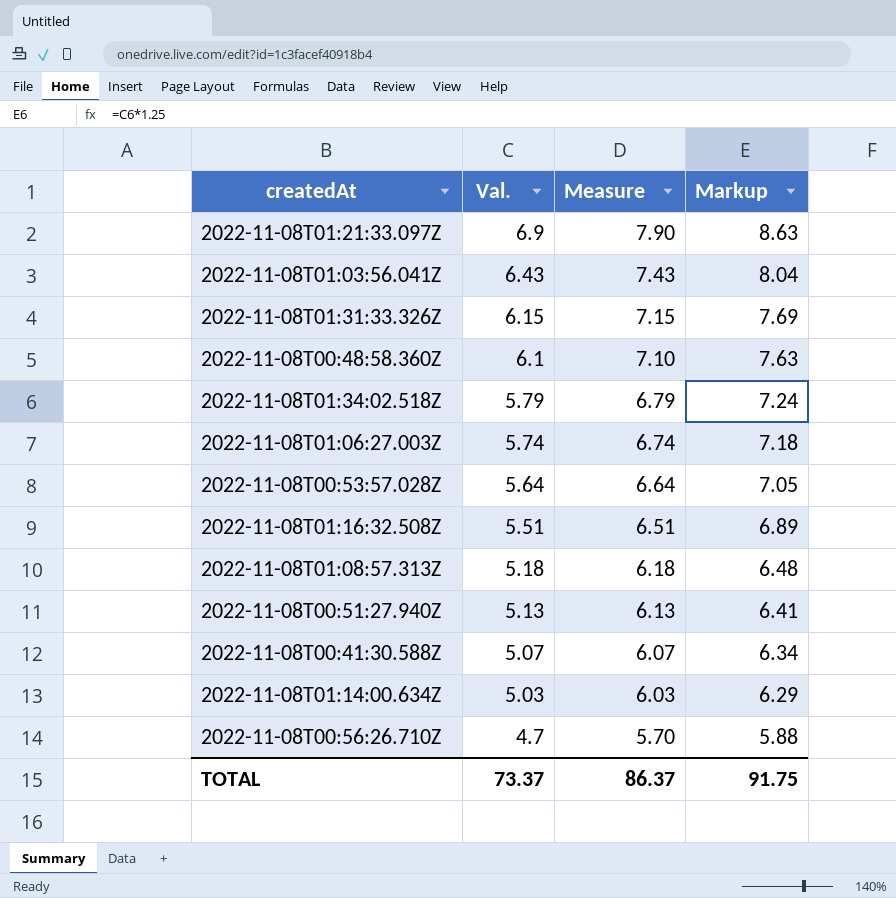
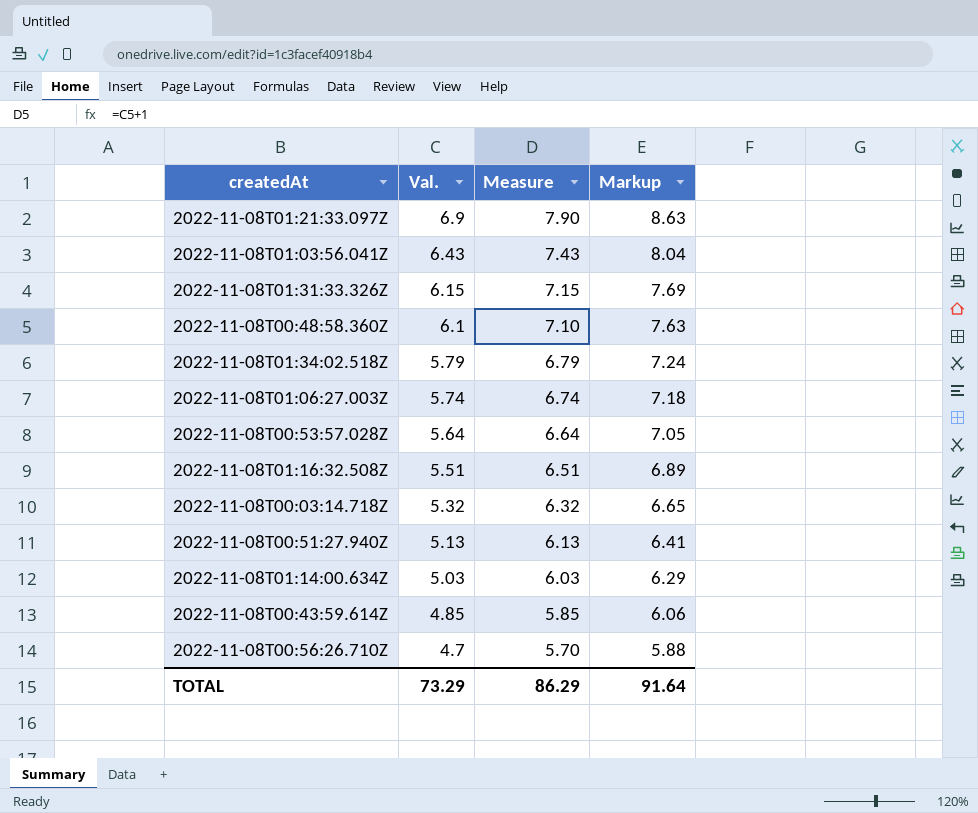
row 2022-11-08T01:08:57.313Z: 5.18 | 6.18 | 6.48 -> none
row 2022-11-08T00:41:30.588Z: 5.07 | 6.07 | 6.34 -> none
row 2022-11-08T00:03:14.718Z: none -> 5.32 | 6.32 | 6.65
row 2022-11-08T00:43:59.614Z: none -> 4.85 | 5.85 | 6.06
TOTAL | Val.: 73.37 -> 73.29
TOTAL | Measure: 86.37 -> 86.29
TOTAL | Markup: 91.75 -> 91.64

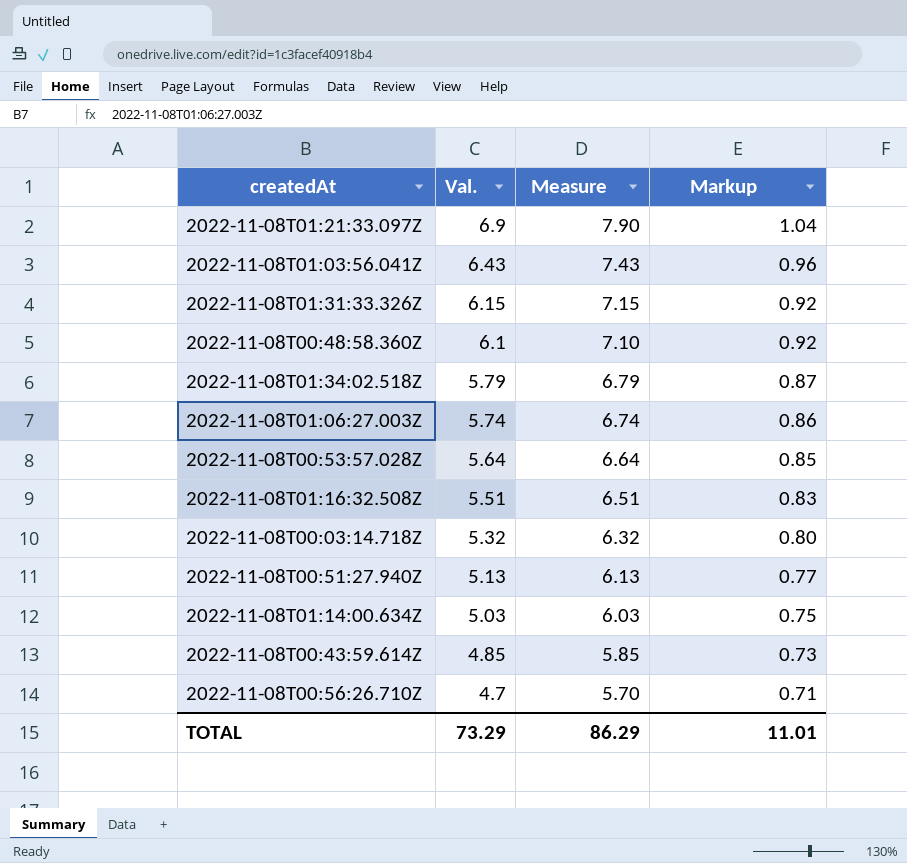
column Markup | formula: [Val.] * 1.25 -> [Val.] * 0.15
TOTAL | Markup: 91.64 -> 11.01

